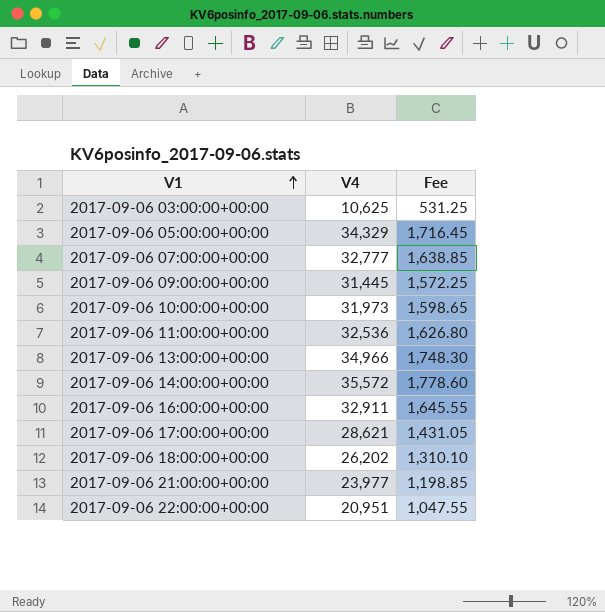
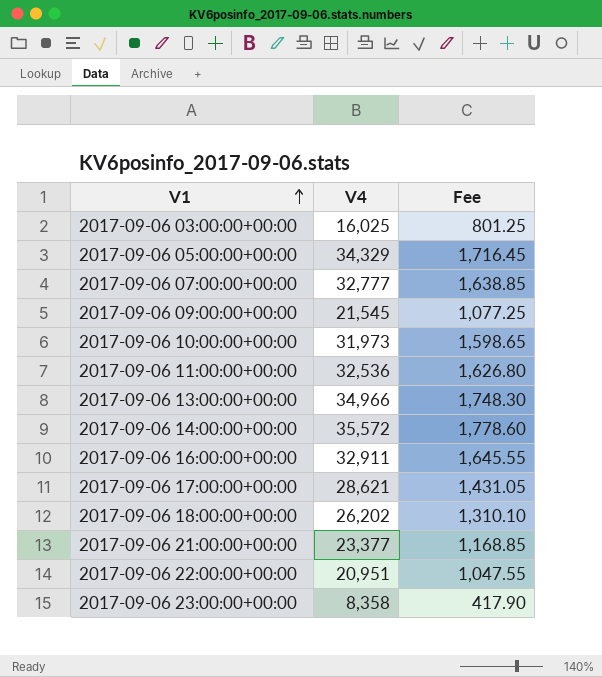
2017-09-06 03:00:00+00:00 | V4: 10,625 -> 16,025
2017-09-06 03:00:00+00:00 | Fee: 531.25 -> 801.25
2017-09-06 09:00:00+00:00 | V4: 31,445 -> 21,545
2017-09-06 09:00:00+00:00 | Fee: 1,572.25 -> 1,077.25
2017-09-06 21:00:00+00:00 | V4: 23,977 -> 23,377
2017-09-06 21:00:00+00:00 | Fee: 1,198.85 -> 1,168.85
row 2017-09-06 23:00:00+00:00: none -> 8,358 | 417.90

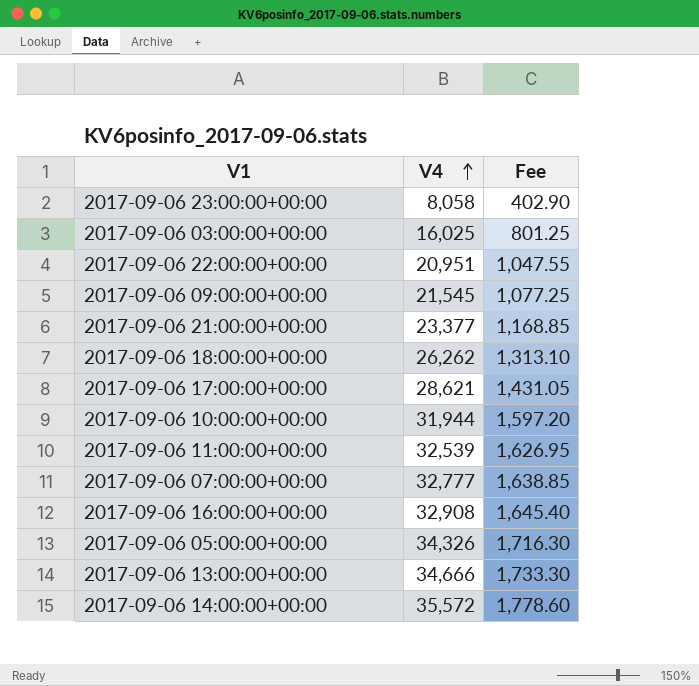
row order: V1 ascending -> V4 ascending
2017-09-06 23:00:00+00:00 | V4: 8,358 -> 8,058
2017-09-06 23:00:00+00:00 | Fee: 417.90 -> 402.90
2017-09-06 18:00:00+00:00 | V4: 26,202 -> 26,262
2017-09-06 18:00:00+00:00 | Fee: 1,310.10 -> 1,313.10
2017-09-06 10:00:00+00:00 | V4: 31,973 -> 31,944
2017-09-06 10:00:00+00:00 | Fee: 1,598.65 -> 1,597.20
2017-09-06 11:00:00+00:00 | V4: 32,536 -> 32,539
2017-09-06 11:00:00+00:00 | Fee: 1,626.80 -> 1,626.95
2017-09-06 16:00:00+00:00 | V4: 32,911 -> 32,908
2017-09-06 16:00:00+00:00 | Fee: 1,645.55 -> 1,645.40
2017-09-06 05:00:00+00:00 | V4: 34,329 -> 34,326
2017-09-06 05:00:00+00:00 | Fee: 1,716.45 -> 1,716.30
2017-09-06 13:00:00+00:00 | V4: 34,966 -> 34,666
2017-09-06 13:00:00+00:00 | Fee: 1,748.30 -> 1,733.30

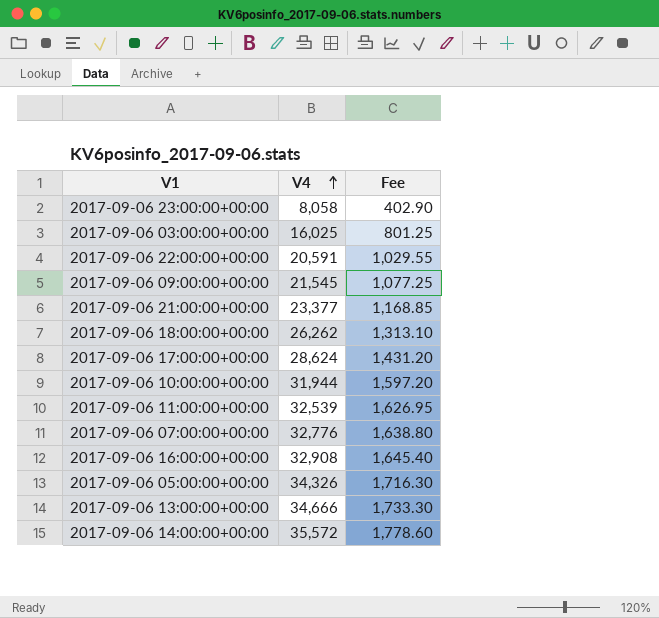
2017-09-06 22:00:00+00:00 | V4: 20,951 -> 20,591
2017-09-06 22:00:00+00:00 | Fee: 1,047.55 -> 1,029.55
2017-09-06 17:00:00+00:00 | V4: 28,621 -> 28,624
2017-09-06 17:00:00+00:00 | Fee: 1,431.05 -> 1,431.20
2017-09-06 07:00:00+00:00 | V4: 32,777 -> 32,776
2017-09-06 07:00:00+00:00 | Fee: 1,638.85 -> 1,638.80

